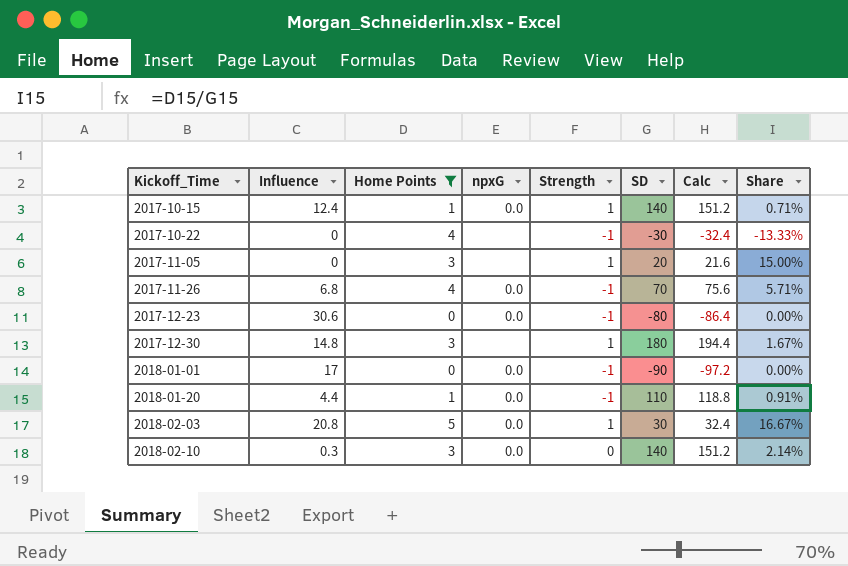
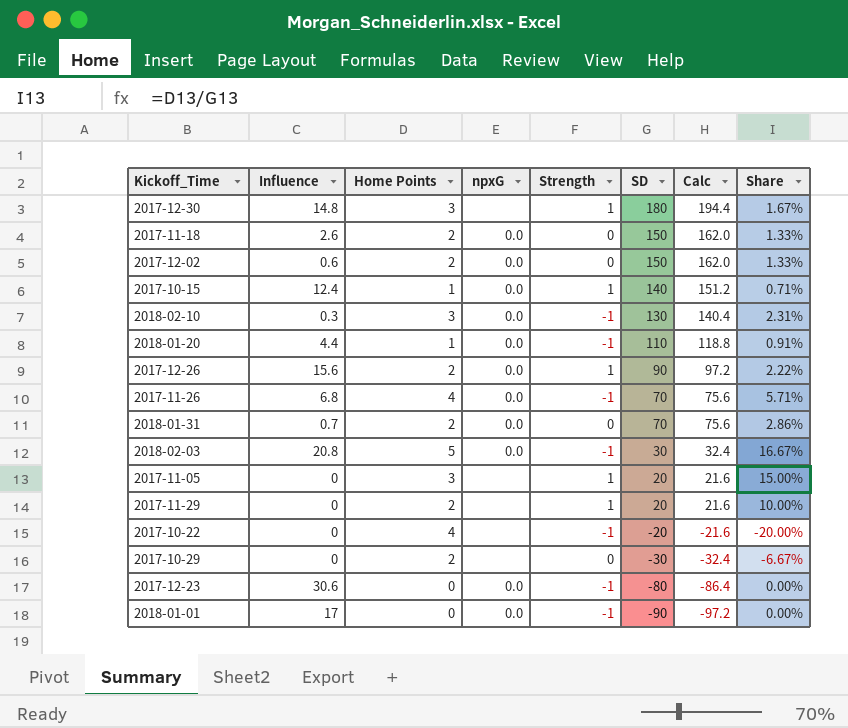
filter: Home Points != 2 -> none
row order: Kickoff_Time ascending -> SD descending
2018-02-10 | Strength: 0 -> -1
2018-02-10 | SD: 140 -> 130
2018-02-10 | Calc: 151.2 -> 140.4
2018-02-10 | Share: 2.14% -> 2.31%
2018-02-03 | Strength: 1 -> -1
2017-10-22 | SD: -30 -> -20
2017-10-22 | Calc: -32.4 -> -21.6
2017-10-22 | Share: -13.33% -> -20.00%

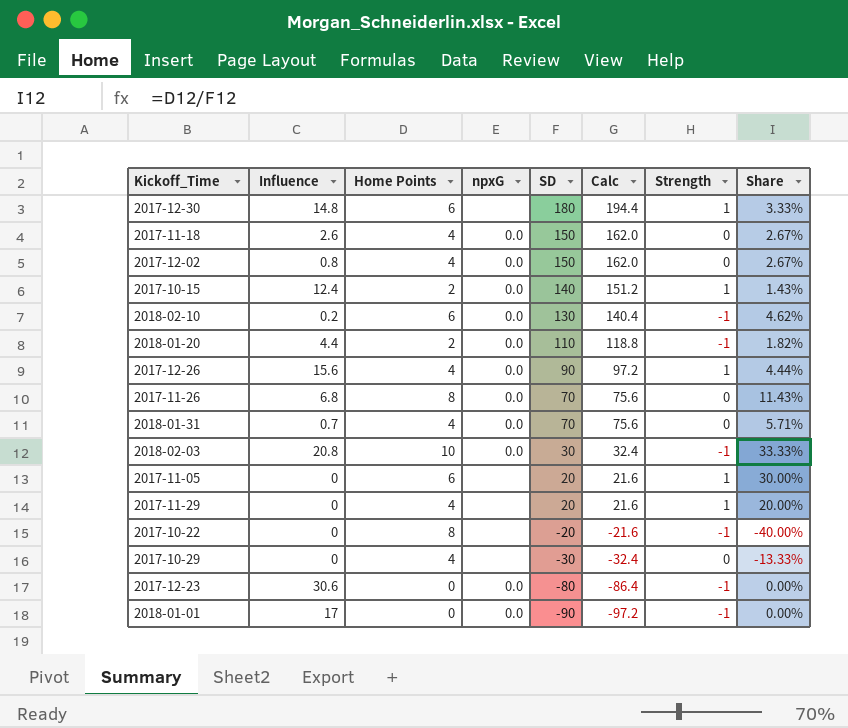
column Strength | position: 5 -> 7
2017-12-30 | Home Points: 3 -> 6
2017-12-30 | Share: 1.67% -> 3.33%
2017-11-18 | Home Points: 2 -> 4
2017-11-18 | Share: 1.33% -> 2.67%
2017-12-02 | Influence: 0.6 -> 0.8
2017-12-02 | Home Points: 2 -> 4
2017-12-02 | Share: 1.33% -> 2.67%
2017-10-15 | Home Points: 1 -> 2
2017-10-15 | Share: 0.71% -> 1.43%
2018-02-10 | Influence: 0.3 -> 0.2
2018-02-10 | Home Points: 3 -> 6
2018-02-10 | Share: 2.31% -> 4.62%
2018-01-20 | Home Points: 1 -> 2
2018-01-20 | Share: 0.91% -> 1.82%
2017-12-26 | Home Points: 2 -> 4
2017-12-26 | Share: 2.22% -> 4.44%
2017-11-26 | Home Points: 4 -> 8
2017-11-26 | Strength: -1 -> 0
2017-11-26 | Share: 5.71% -> 11.43%
2018-01-31 | Home Points: 2 -> 4
2018-01-31 | Share: 2.86% -> 5.71%
2018-02-03 | Home Points: 5 -> 10
2018-02-03 | Share: 16.67% -> 33.33%
2017-11-05 | Home Points: 3 -> 6
2017-11-05 | Share: 15.00% -> 30.00%
2017-11-29 | Home Points: 2 -> 4
2017-11-29 | Share: 10.00% -> 20.00%
2017-10-22 | Home Points: 4 -> 8
2017-10-22 | Share: -20.00% -> -40.00%
2017-10-29 | Home Points: 2 -> 4
2017-10-29 | Share: -6.67% -> -13.33%

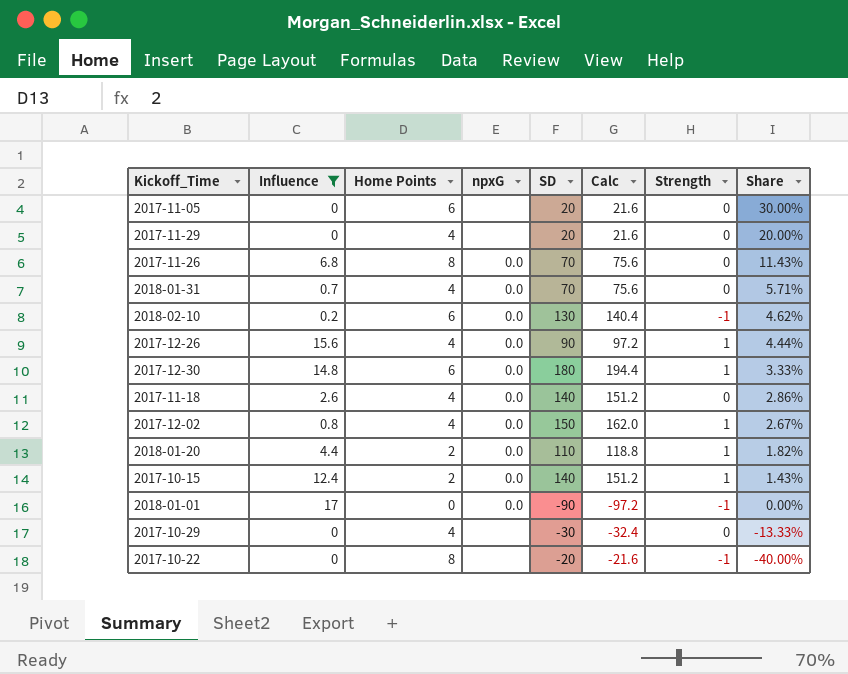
filter: none -> Influence <= 17
row order: SD descending -> Share descending
2017-11-05 | Strength: 1 -> 0
2017-11-29 | Strength: 1 -> 0
2017-12-30 | npxG: none -> 0.0
2017-11-18 | SD: 150 -> 140
2017-11-18 | Calc: 162.0 -> 151.2
2017-11-18 | Share: 2.67% -> 2.86%
2017-12-02 | Strength: 0 -> 1
2018-01-20 | Strength: -1 -> 1

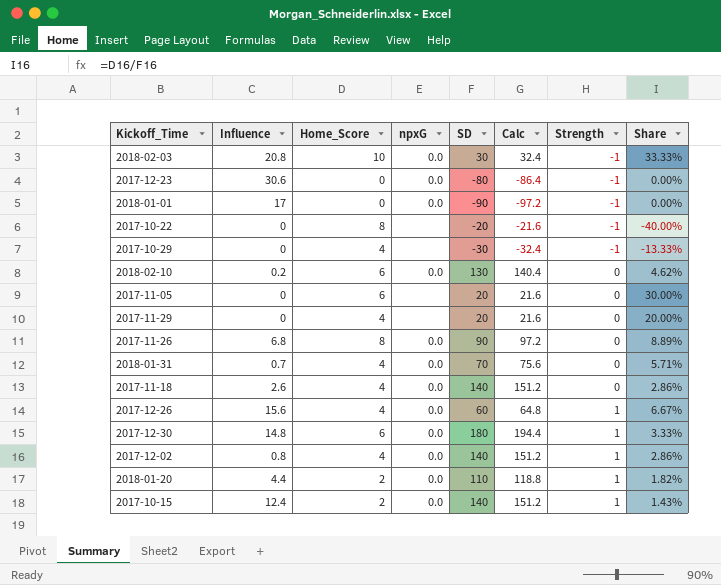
filter: Influence <= 17 -> none
row order: Share descending -> Strength ascending
column name: Home Points -> Home_Score
2017-10-29 | Strength: 0 -> -1
2018-02-10 | Strength: -1 -> 0
2017-11-26 | SD: 70 -> 90
2017-11-26 | Calc: 75.6 -> 97.2
2017-11-26 | Share: 11.43% -> 8.89%
2017-12-26 | SD: 90 -> 60
2017-12-26 | Calc: 97.2 -> 64.8
2017-12-26 | Share: 4.44% -> 6.67%
2017-12-02 | SD: 150 -> 140
2017-12-02 | Calc: 162.0 -> 151.2
2017-12-02 | Share: 2.67% -> 2.86%

